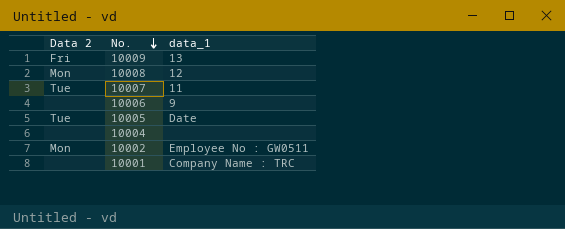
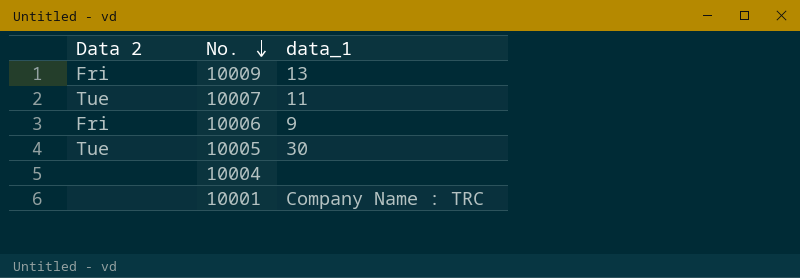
row 10008: Mon | 12 -> none
row 10002: Mon | Employee No : GW0511 -> none
10006 | Data 2: none -> Fri
10005 | data_1: Date -> 30

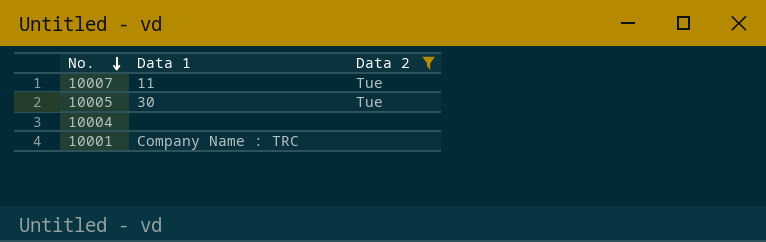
filter: none -> Data 2 != Fri
column name: data_1 -> Data 1
column Data 2 | position: 1 -> 3

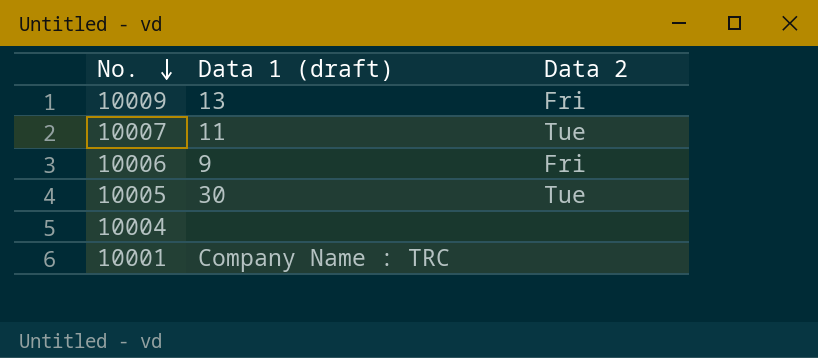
filter: Data 2 != Fri -> none
column name: Data 1 -> Data 1 (draft)

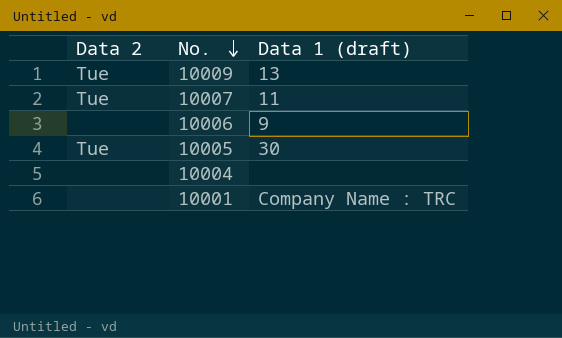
column Data 2 | position: 3 -> 1
10009 | Data 2: Fri -> Tue
10006 | Data 2: Fri -> none

